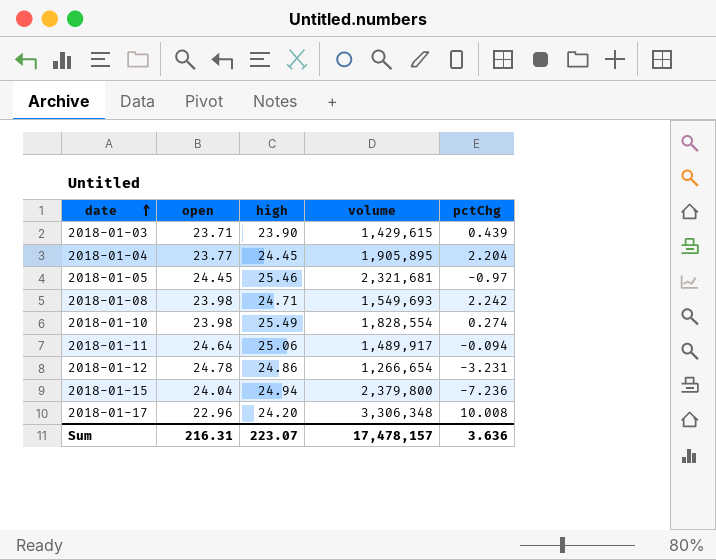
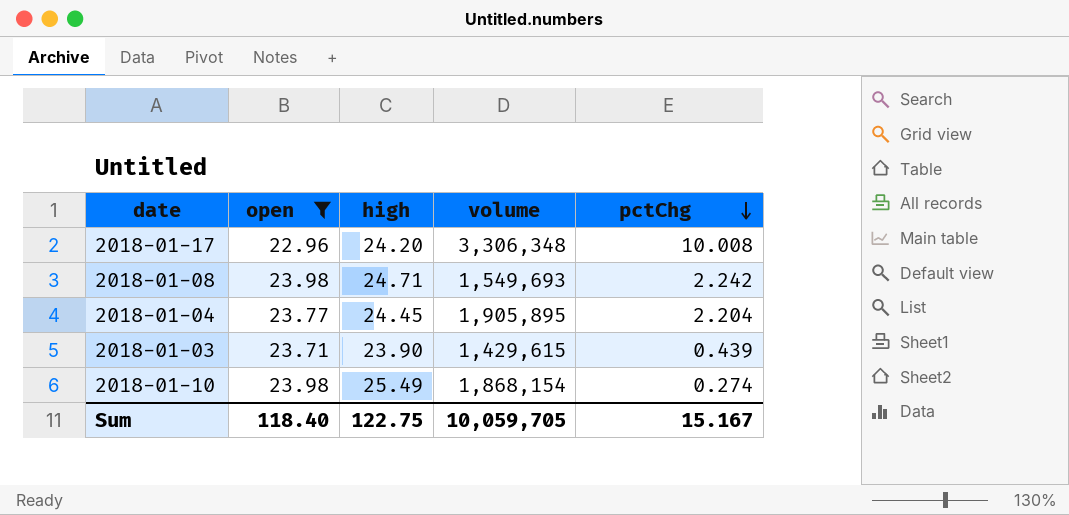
filter: none -> open <= 23.98
row order: date ascending -> pctChg descending
2018-01-10 | volume: 1,828,554 -> 1,868,154
Sum | open: 216.31 -> 118.40
Sum | high: 223.07 -> 122.75
Sum | volume: 17,478,157 -> 10,059,705
Sum | pctChg: 3.636 -> 15.167

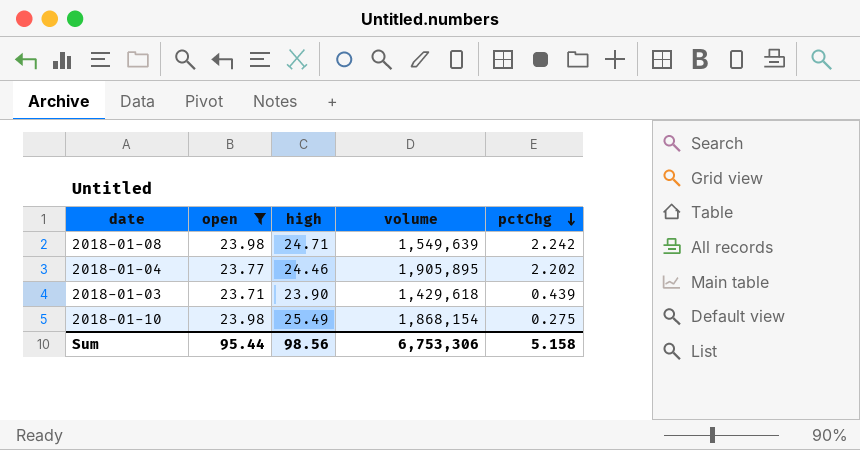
row 2018-01-17: 22.96 | 24.20 | 3,306,348 | 10.008 -> none
2018-01-08 | volume: 1,549,693 -> 1,549,639
2018-01-04 | high: 24.45 -> 24.46
2018-01-04 | pctChg: 2.204 -> 2.202
2018-01-03 | volume: 1,429,615 -> 1,429,618
2018-01-10 | pctChg: 0.274 -> 0.275
Sum | open: 118.40 -> 95.44
Sum | high: 122.75 -> 98.56
Sum | volume: 10,059,705 -> 6,753,306
Sum | pctChg: 15.167 -> 5.158

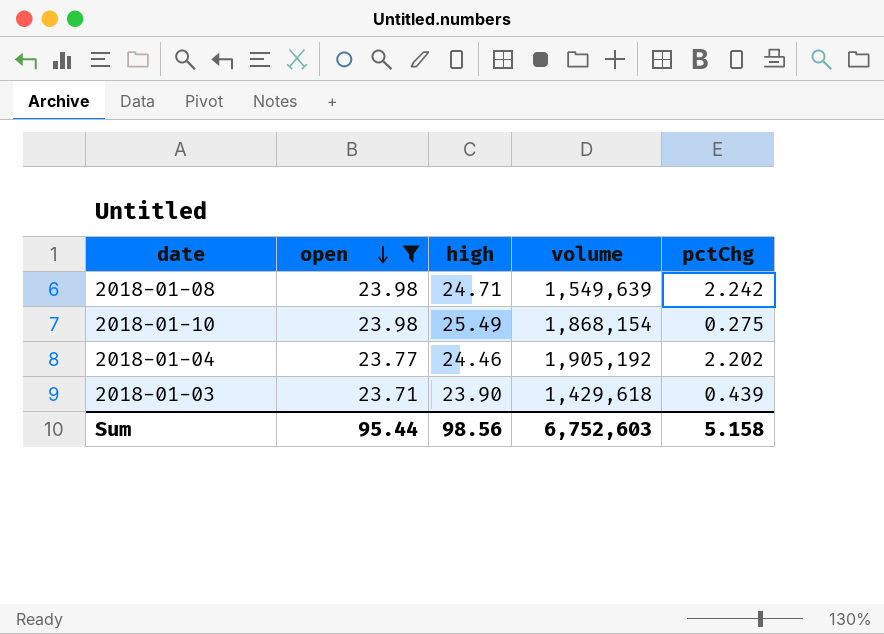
row order: pctChg descending -> open descending
2018-01-04 | volume: 1,905,895 -> 1,905,192
Sum | volume: 6,753,306 -> 6,752,603

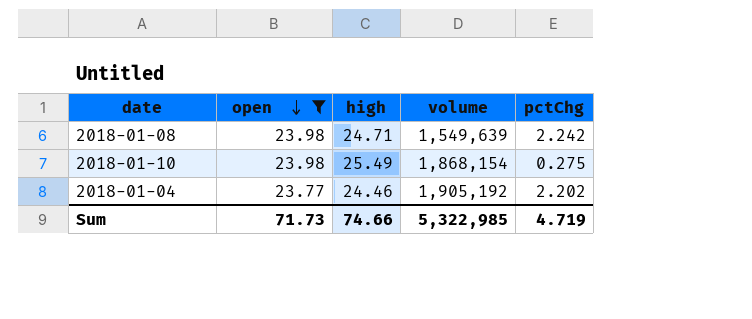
row 2018-01-03: 23.71 | 23.90 | 1,429,618 | 0.439 -> none
Sum | open: 95.44 -> 71.73
Sum | high: 98.56 -> 74.66
Sum | volume: 6,752,603 -> 5,322,985
Sum | pctChg: 5.158 -> 4.719

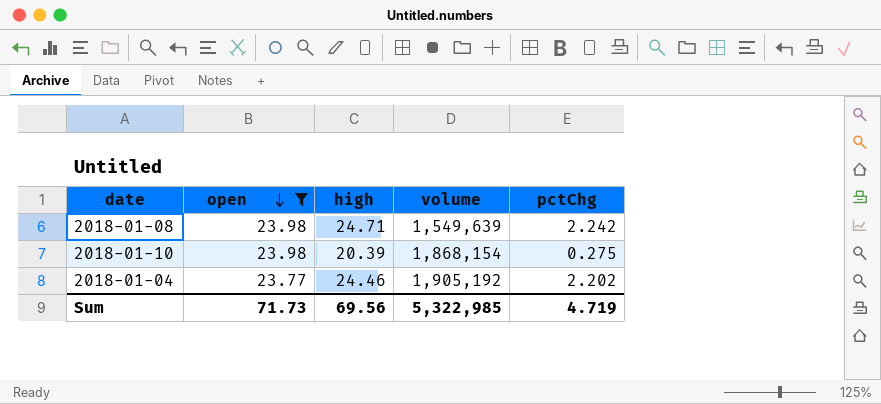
2018-01-10 | high: 25.49 -> 20.39
Sum | high: 74.66 -> 69.56

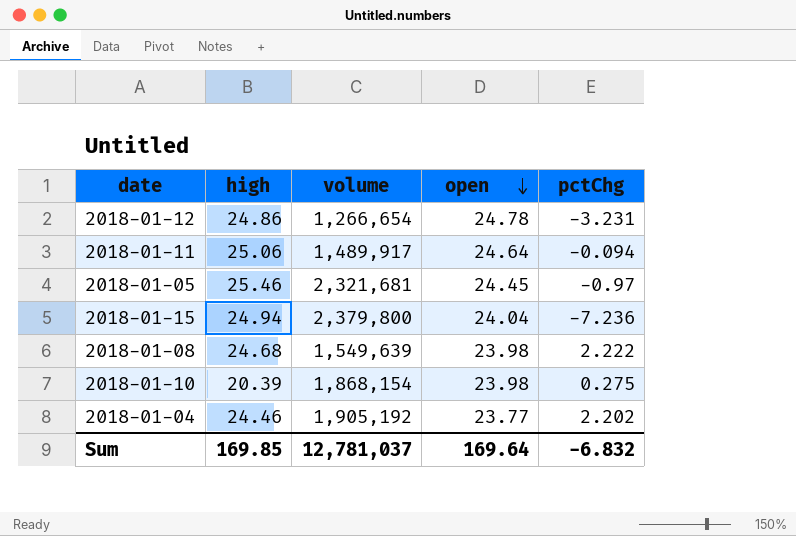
filter: open <= 23.98 -> none
column open | position: 2 -> 4
2018-01-08 | high: 24.71 -> 24.68
2018-01-08 | pctChg: 2.242 -> 2.222
Sum | high: 69.56 -> 169.85
Sum | volume: 5,322,985 -> 12,781,037
Sum | open: 71.73 -> 169.64
Sum | pctChg: 4.719 -> -6.832

